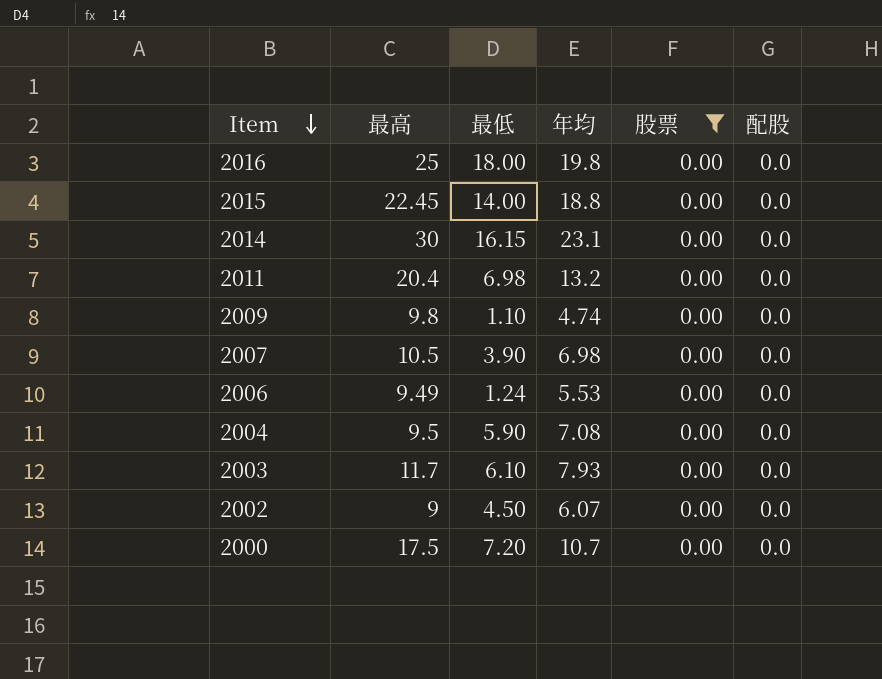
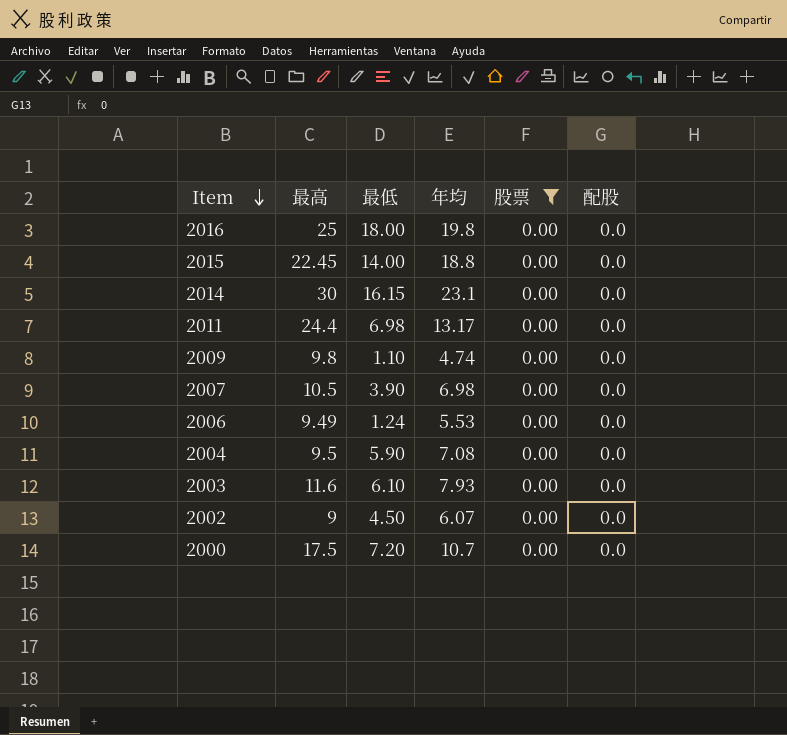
2011 | 最高: 20.4 -> 24.4
2011 | 年均: 13.2 -> 13.17
2003 | 最高: 11.7 -> 11.6

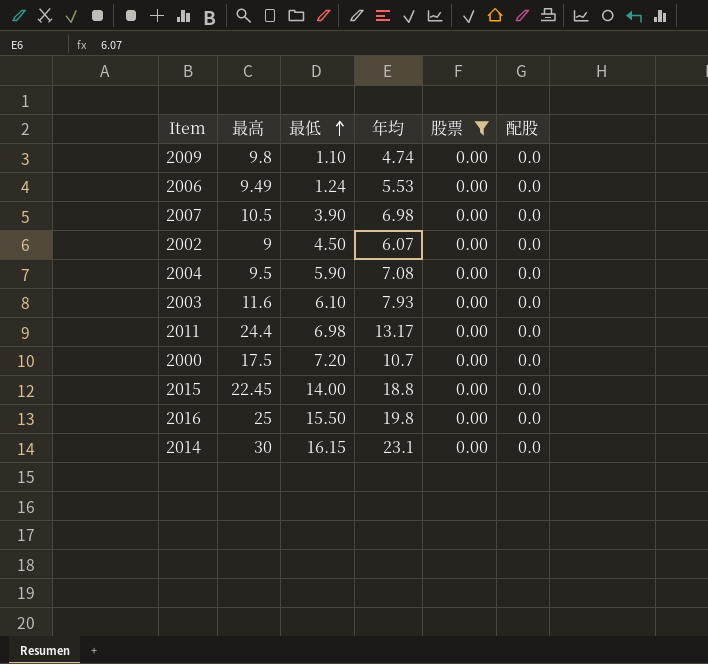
row order: Item descending -> 最低 ascending
2016 | 最低: 18.00 -> 15.50

